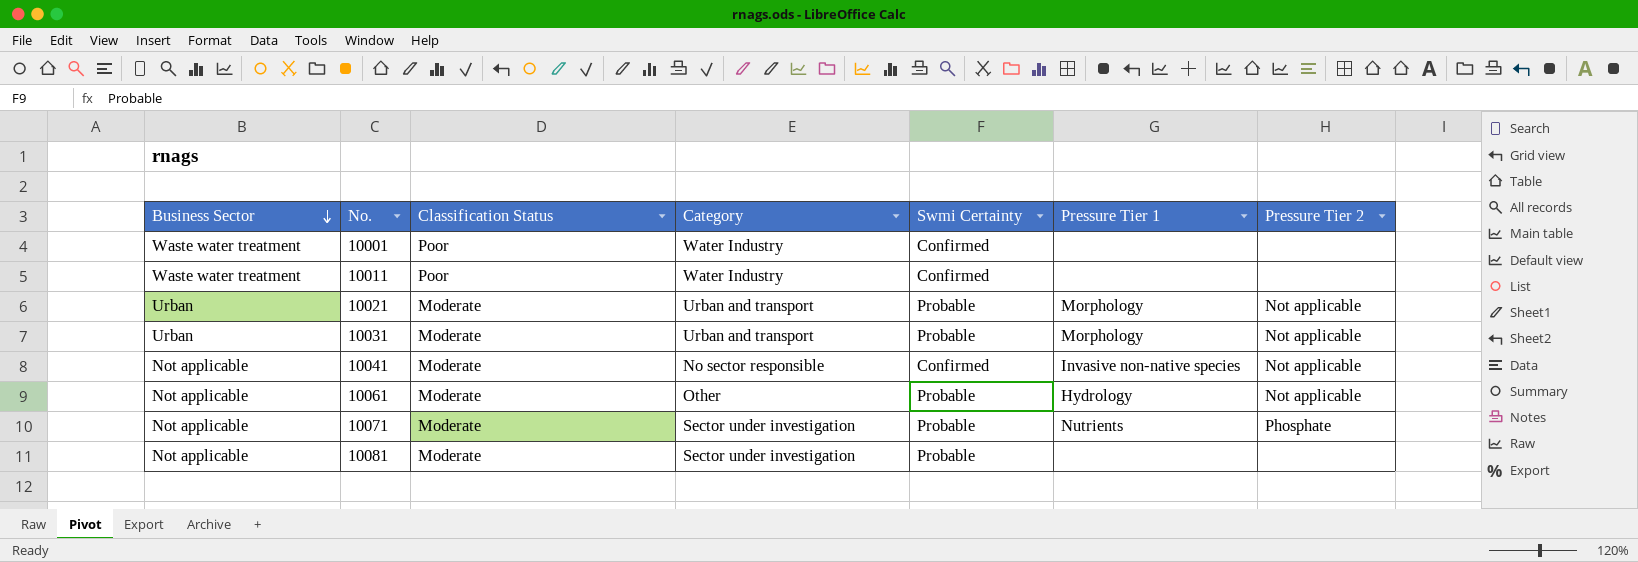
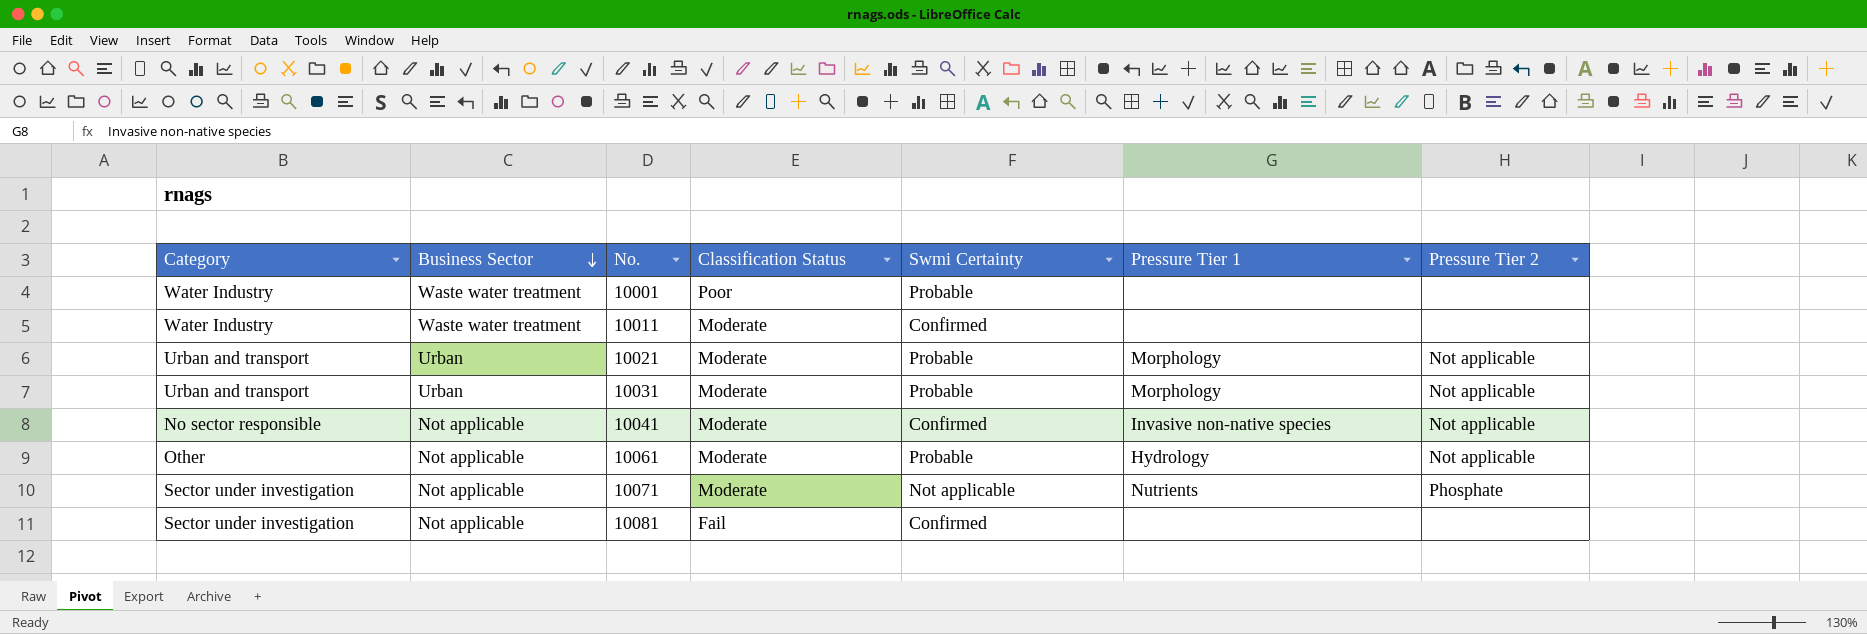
column Category | position: 4 -> 1
10001 | Swmi Certainty: Confirmed -> Probable
10011 | Classification Status: Poor -> Moderate
10071 | Swmi Certainty: Probable -> Not applicable
10081 | Classification Status: Moderate -> Fail
10081 | Swmi Certainty: Probable -> Confirmed

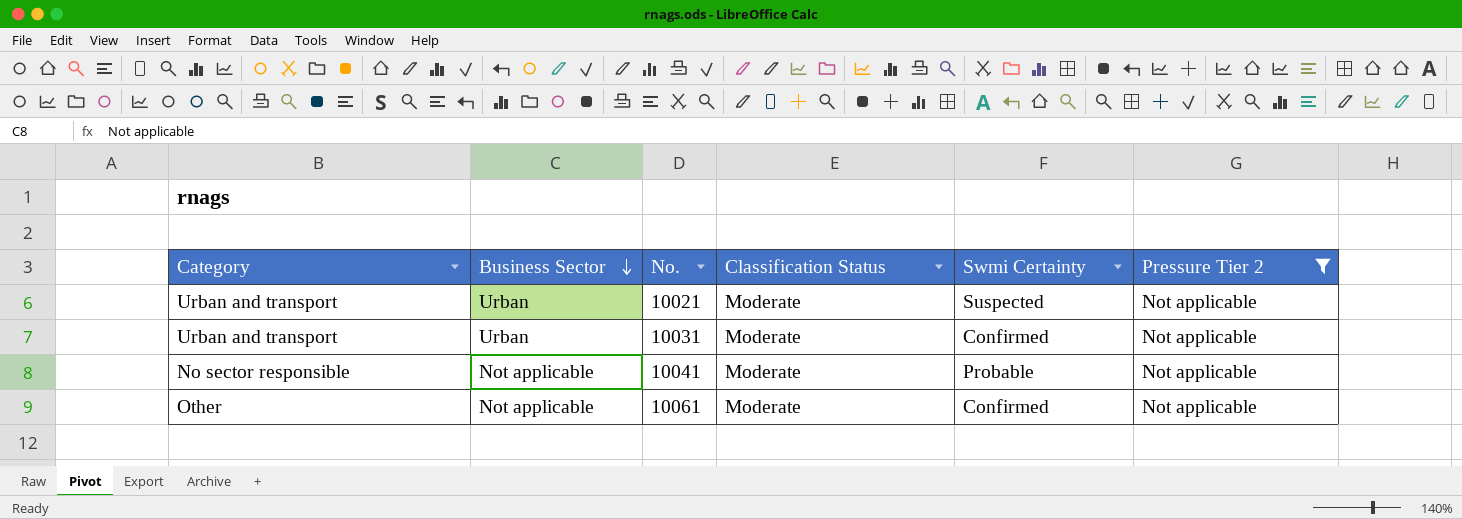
filter: none -> Pressure Tier 2 = Not applicable
column Pressure Tier 1 | position: 6 -> none
10021 | Swmi Certainty: Probable -> Suspected
10031 | Swmi Certainty: Probable -> Confirmed
10041 | Swmi Certainty: Confirmed -> Probable
10061 | Swmi Certainty: Probable -> Confirmed

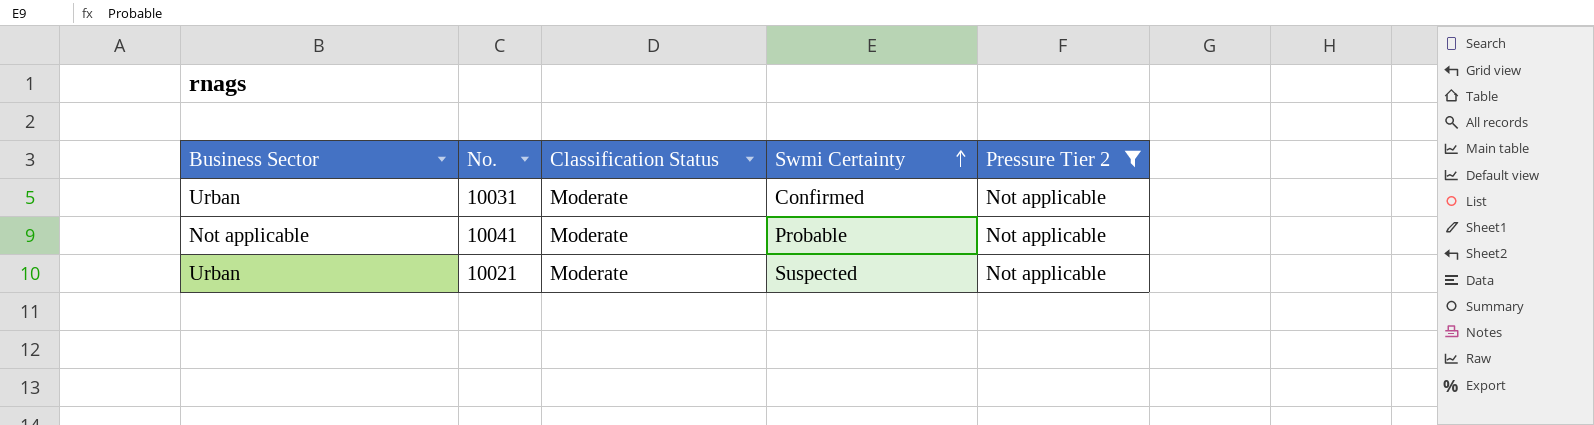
row order: Business Sector descending -> Swmi Certainty ascending
column Category | position: 1 -> none
row 10061: Other | Not applicable | Moderate | Confirmed | Not applicable -> none

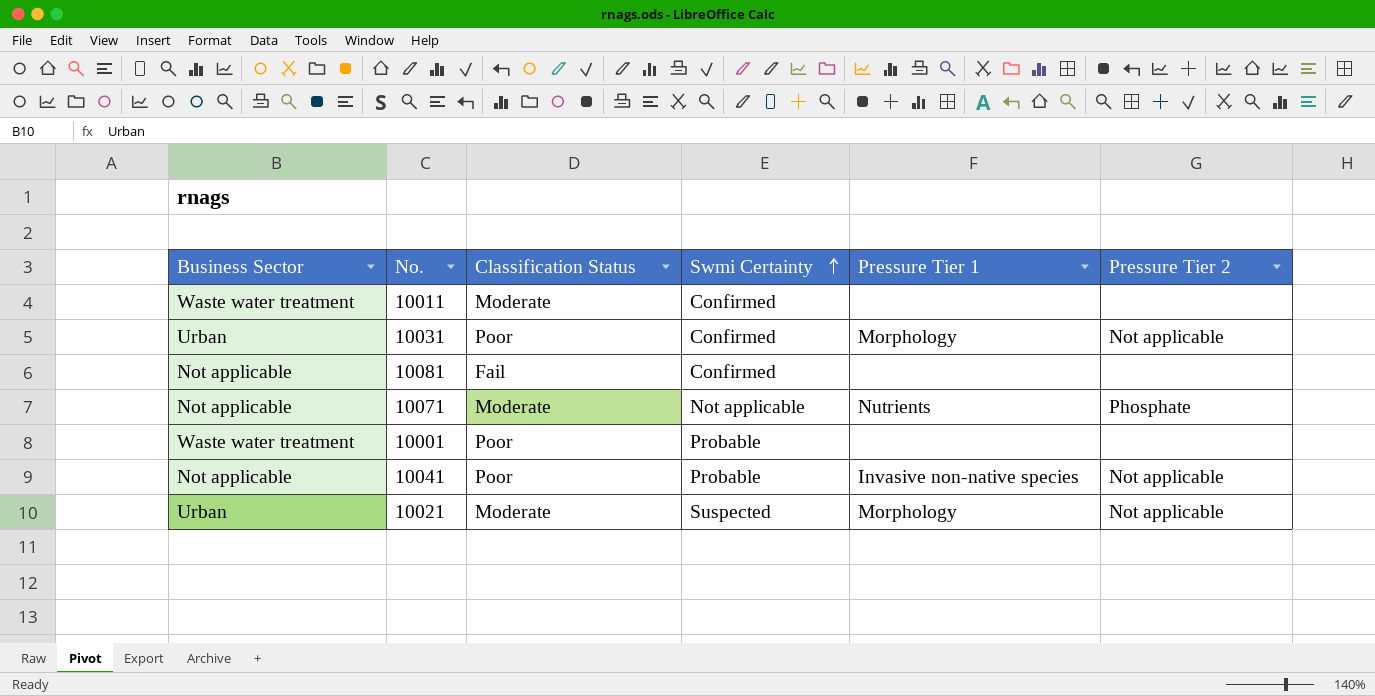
filter: Pressure Tier 2 = Not applicable -> none
column Pressure Tier 1 | position: none -> 5
10031 | Classification Status: Moderate -> Poor
10041 | Classification Status: Moderate -> Poor

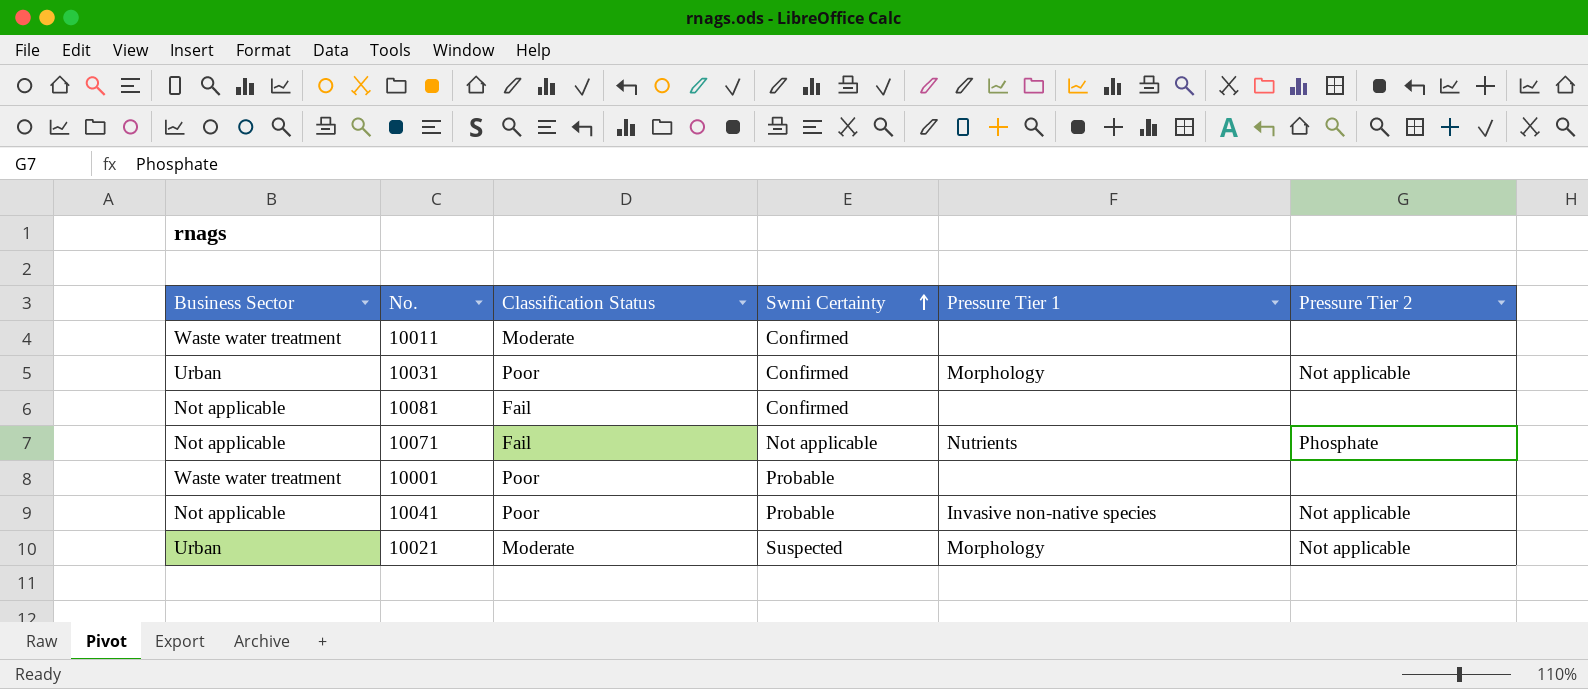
10071 | Classification Status: Moderate -> Fail

